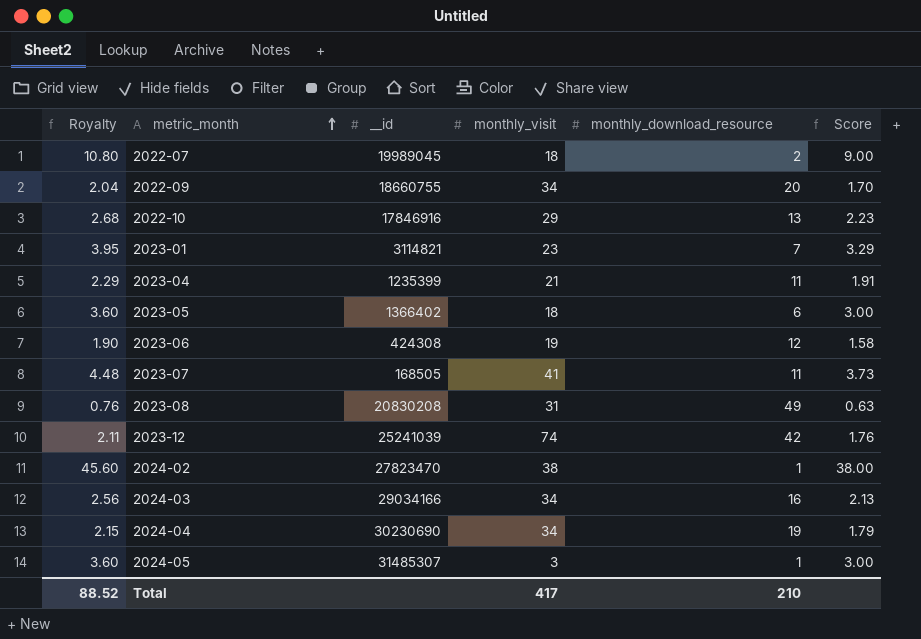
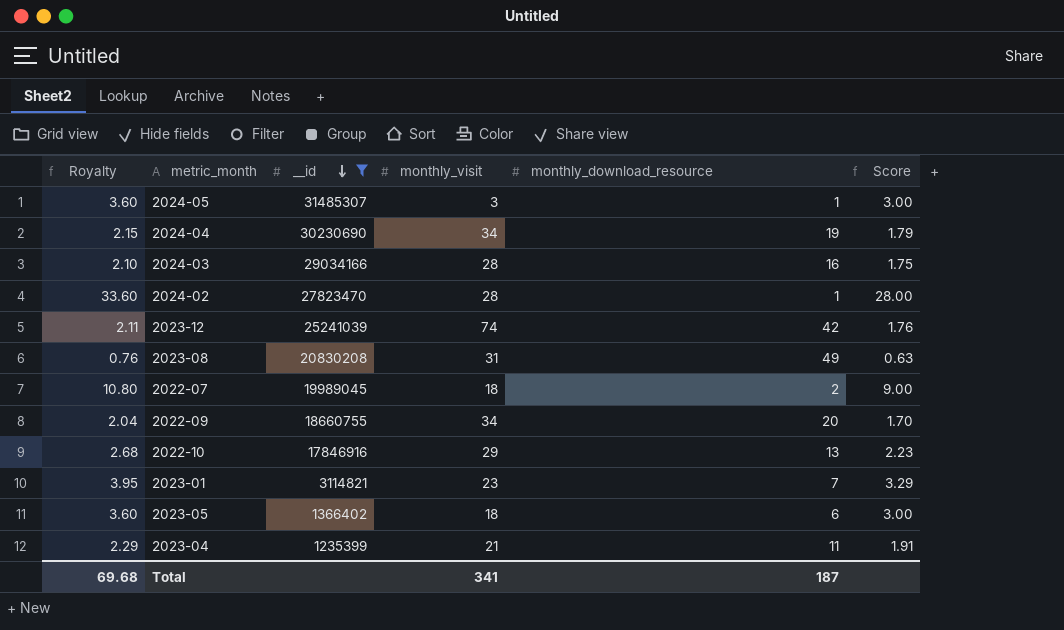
filter: none -> __id >= 1235399
row order: metric_month ascending -> __id descending
2024-03 | Royalty: 2.56 -> 2.10
2024-03 | monthly_visit: 34 -> 28
2024-03 | Score: 2.13 -> 1.75
2024-02 | Royalty: 45.60 -> 33.60
2024-02 | monthly_visit: 38 -> 28
2024-02 | Score: 38.00 -> 28.00
Total | Royalty: 88.52 -> 69.68
Total | monthly_visit: 417 -> 341
Total | monthly_download_resource: 210 -> 187

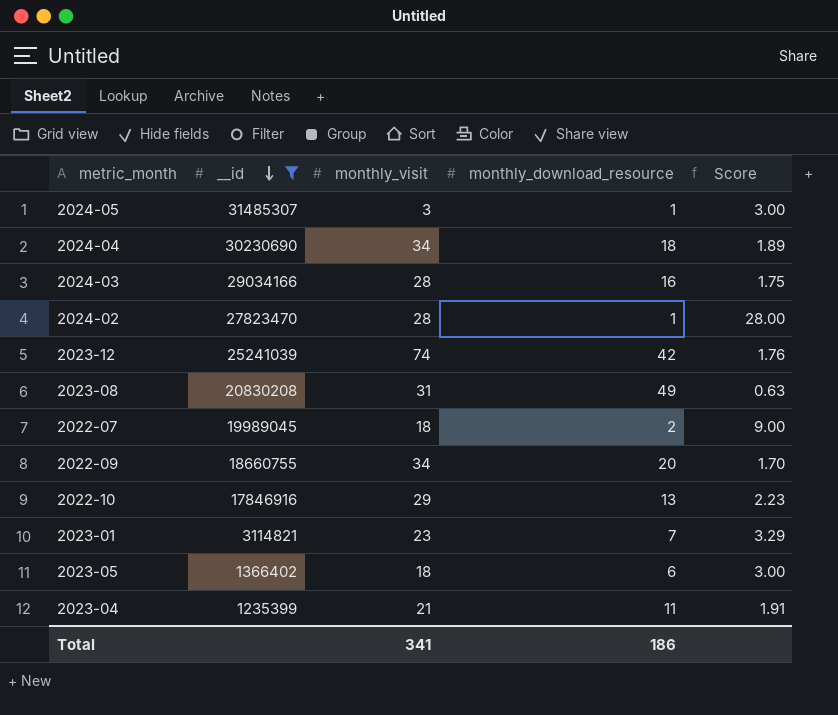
column Royalty | formula: [Score] * 1.2 -> none
2024-04 | monthly_download_resource: 19 -> 18
2024-04 | Score: 1.79 -> 1.89
Total | monthly_download_resource: 187 -> 186

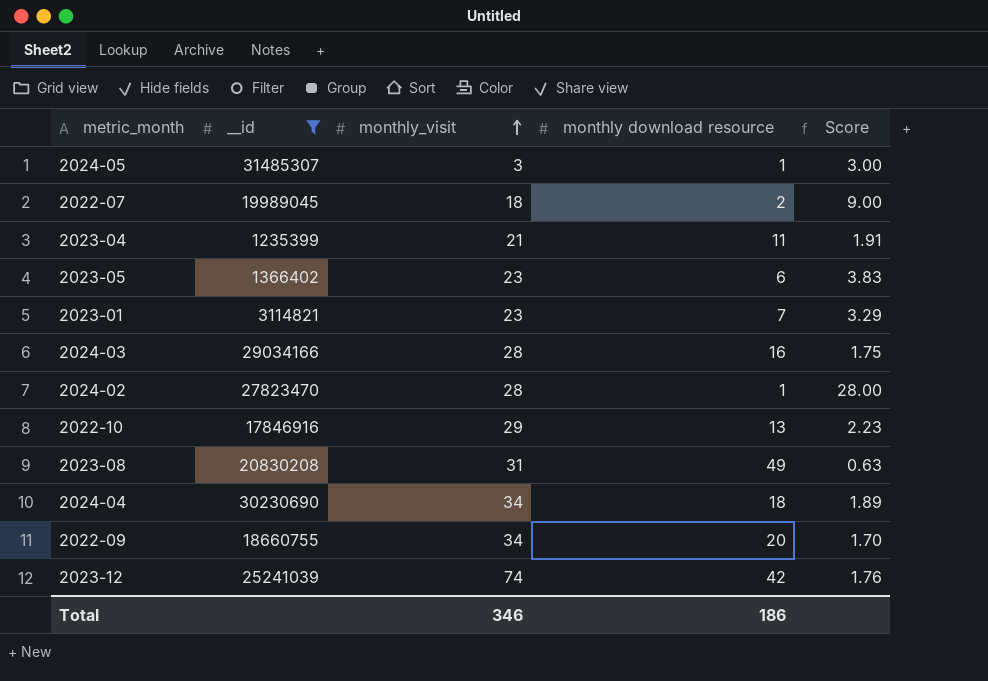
row order: __id descending -> monthly_visit ascending
column name: monthly_download_resource -> monthly download resource
2023-05 | monthly_visit: 18 -> 23
2023-05 | Score: 3.00 -> 3.83
Total | monthly_visit: 341 -> 346

